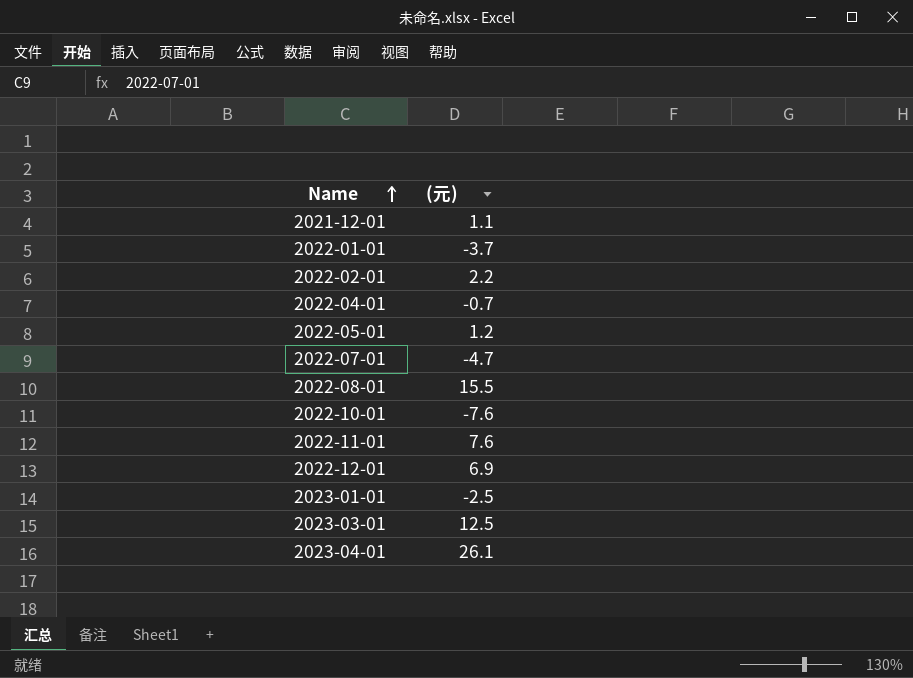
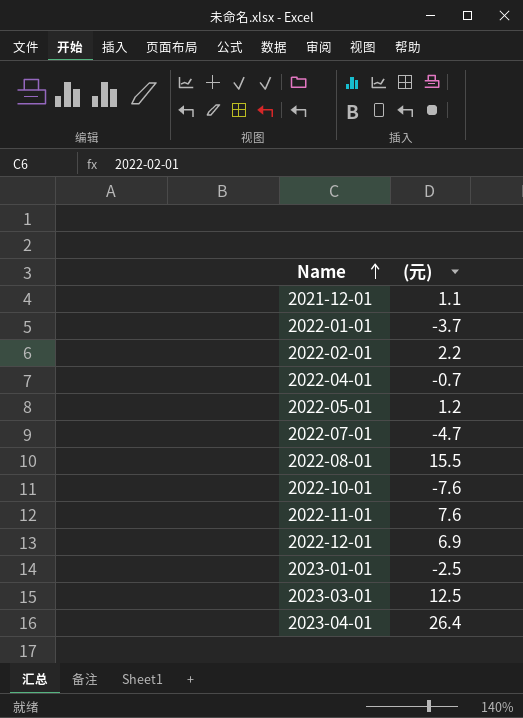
2023-04-01 | (元): 26.1 -> 26.4

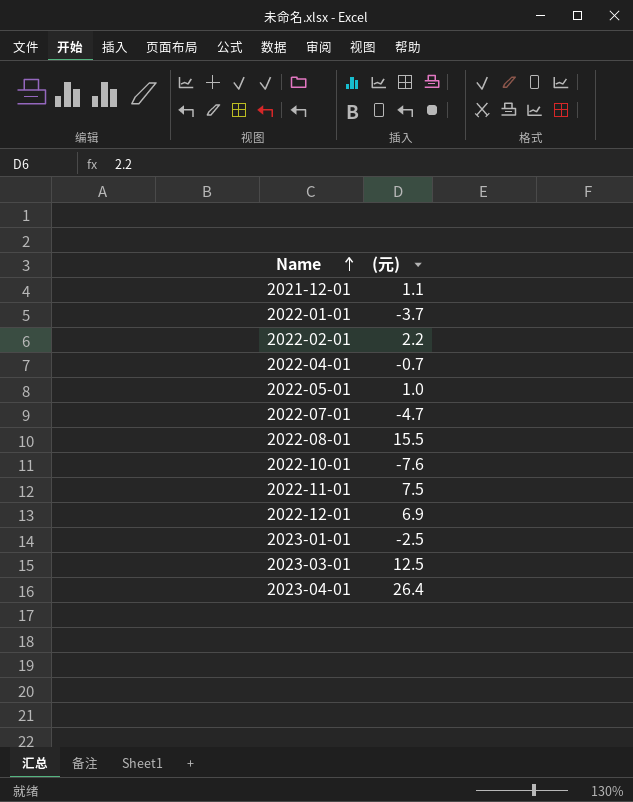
2022-05-01 | (元): 1.2 -> 1.0
2022-11-01 | (元): 7.6 -> 7.5

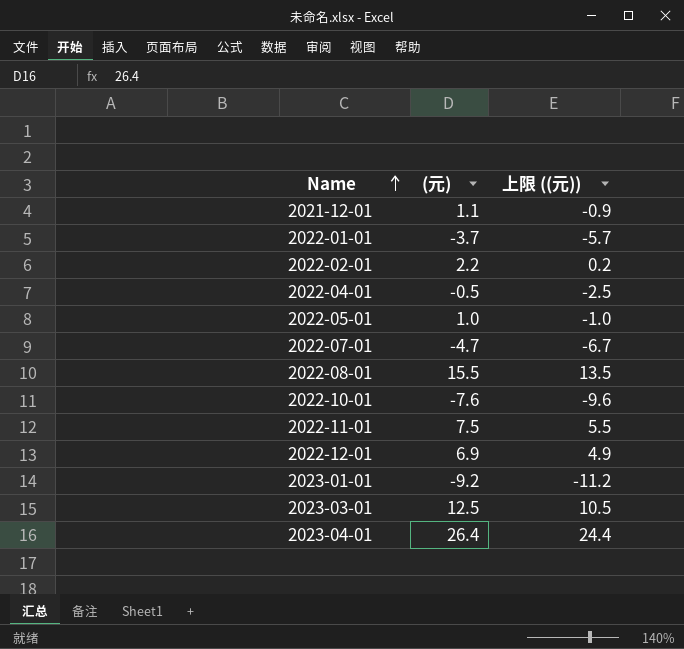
column 上限 ((元)) | formula: none -> [(元)] - 2
2022-04-01 | (元): -0.7 -> -0.5
2023-01-01 | (元): -2.5 -> -9.2

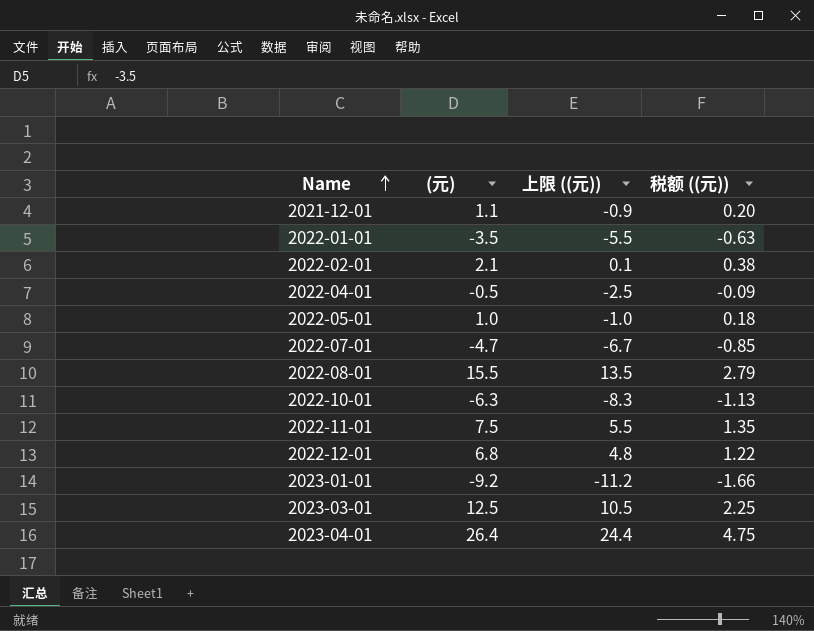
column 税额 ((元)) | formula: none -> [(元)] * 0.18
2022-01-01 | (元): -3.7 -> -3.5
2022-01-01 | 上限 ((元)): -5.7 -> -5.5
2022-02-01 | (元): 2.2 -> 2.1
2022-02-01 | 上限 ((元)): 0.2 -> 0.1
2022-10-01 | (元): -7.6 -> -6.3
2022-10-01 | 上限 ((元)): -9.6 -> -8.3
2022-12-01 | (元): 6.9 -> 6.8
2022-12-01 | 上限 ((元)): 4.9 -> 4.8

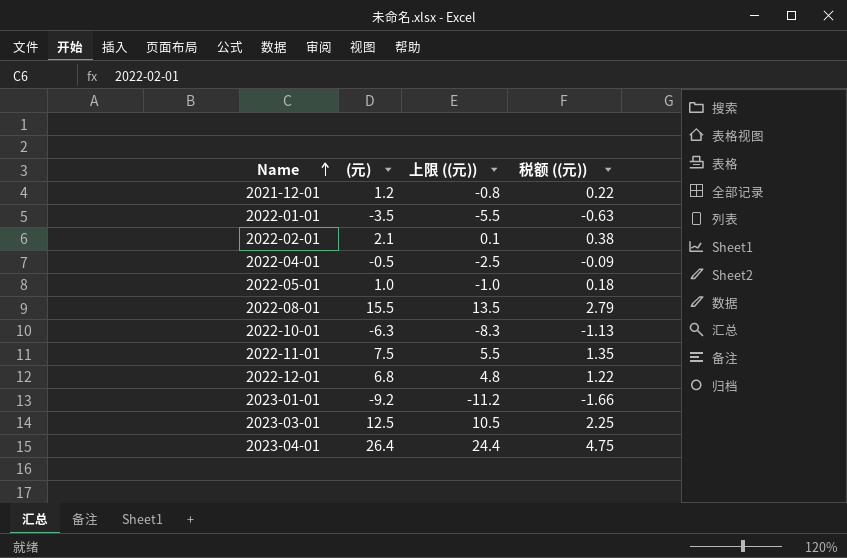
row 2022-07-01: -4.7 | -6.7 | -0.85 -> none
2021-12-01 | (元): 1.1 -> 1.2
2021-12-01 | 上限 ((元)): -0.9 -> -0.8
2021-12-01 | 税额 ((元)): 0.20 -> 0.22

